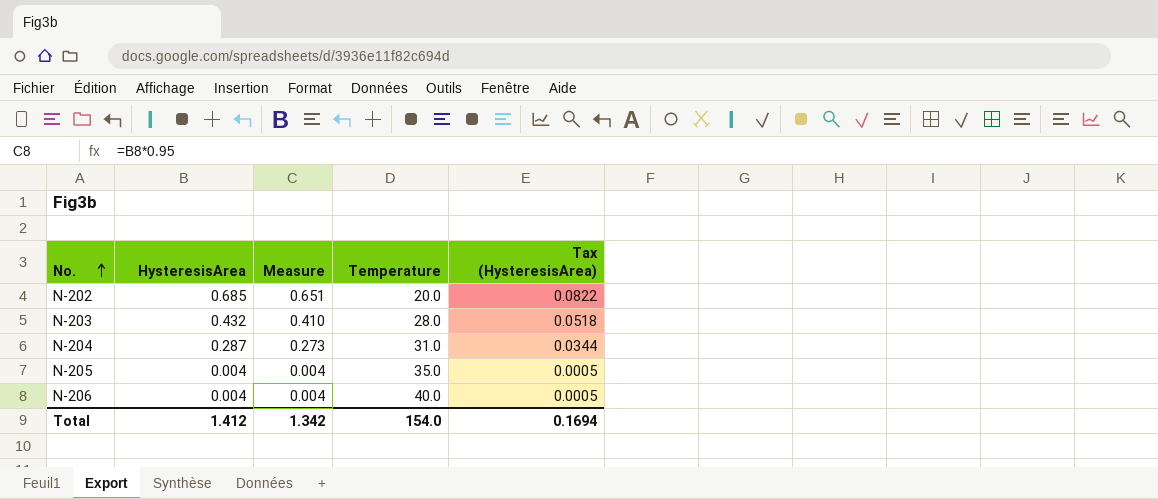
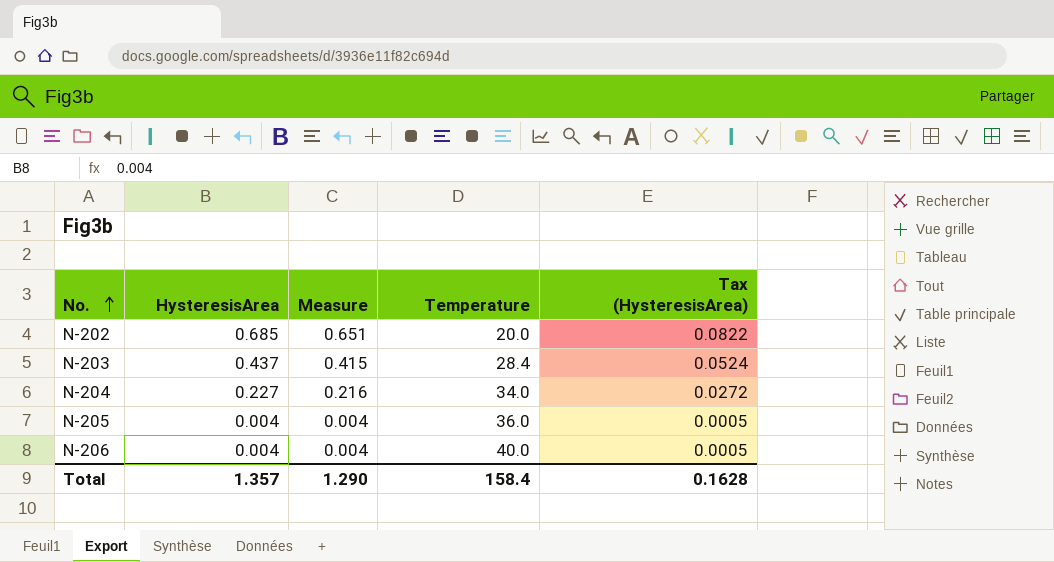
N-203 | HysteresisArea: 0.432 -> 0.437
N-203 | Measure: 0.410 -> 0.415
N-203 | Temperature: 28.0 -> 28.4
N-203 | Tax (HysteresisArea): 0.0518 -> 0.0524
N-204 | HysteresisArea: 0.287 -> 0.227
N-204 | Measure: 0.273 -> 0.216
N-204 | Temperature: 31.0 -> 34.0
N-204 | Tax (HysteresisArea): 0.0344 -> 0.0272
N-205 | Temperature: 35.0 -> 36.0
Total | HysteresisArea: 1.412 -> 1.357
Total | Measure: 1.342 -> 1.290
Total | Temperature: 154.0 -> 158.4
Total | Tax (HysteresisArea): 0.1694 -> 0.1628

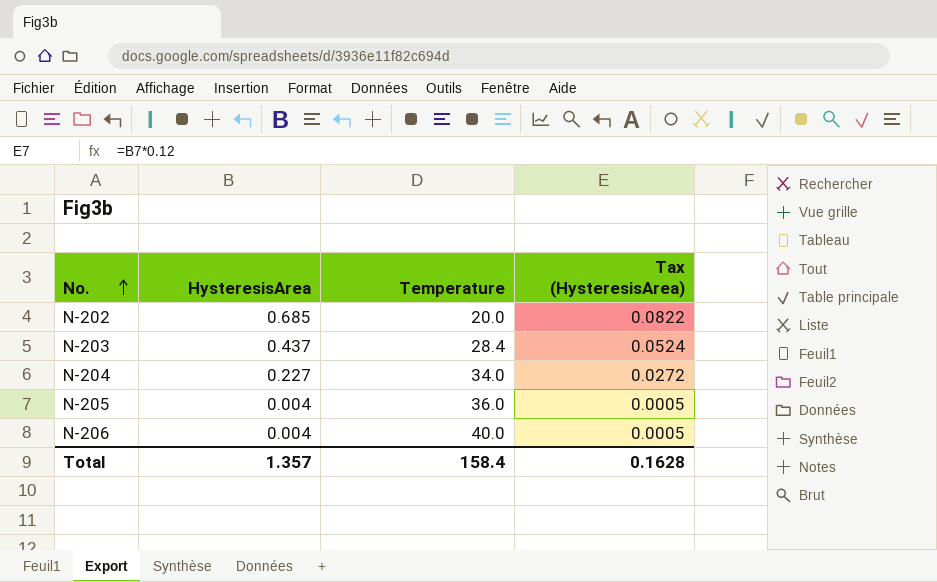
column Measure | formula: [HysteresisArea] * 0.95 -> none

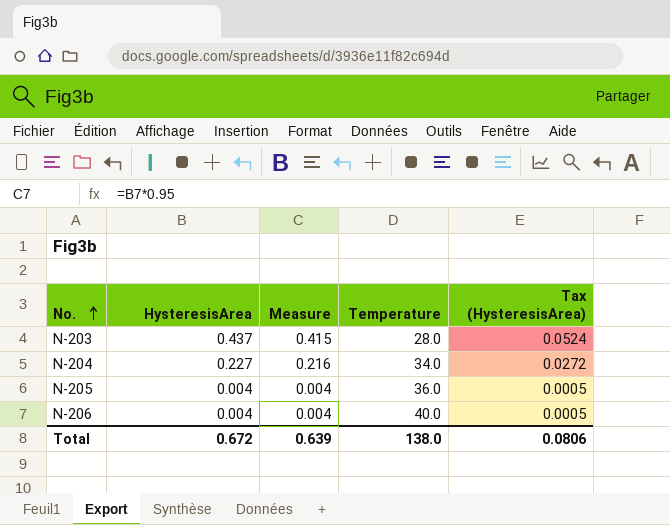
column Measure | formula: none -> [HysteresisArea] * 0.95
row N-202: 0.685 | 20.0 | 0.0822 -> none
N-203 | Temperature: 28.4 -> 28.0
Total | HysteresisArea: 1.357 -> 0.672
Total | Temperature: 158.4 -> 138.0
Total | Tax (HysteresisArea): 0.1628 -> 0.0806

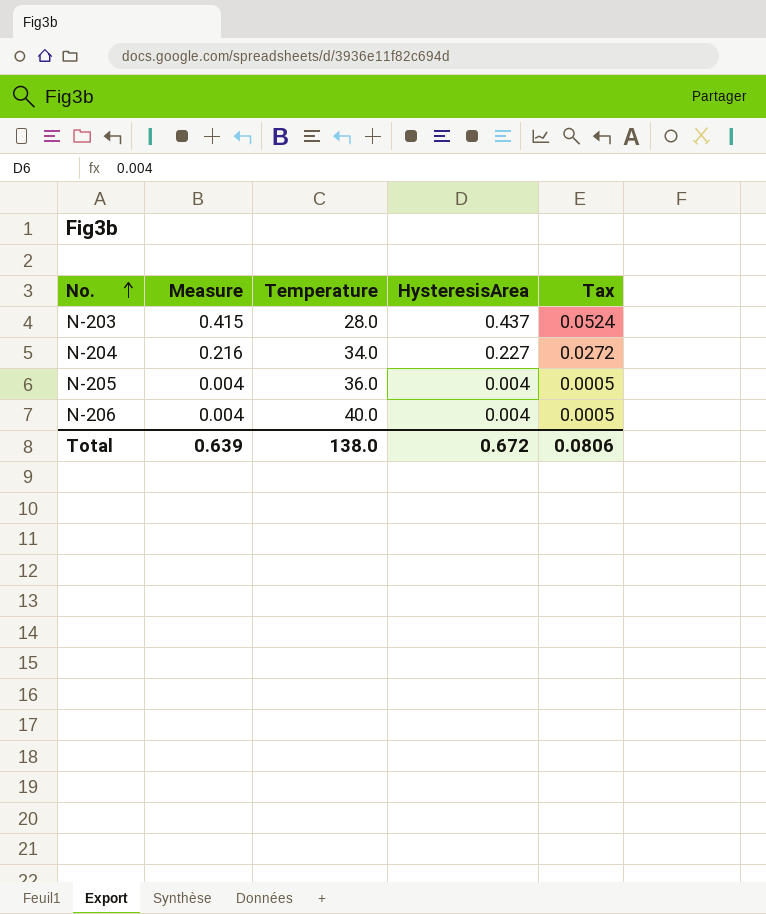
column HysteresisArea | position: 2 -> 4
column name: Tax (HysteresisArea) -> Tax

